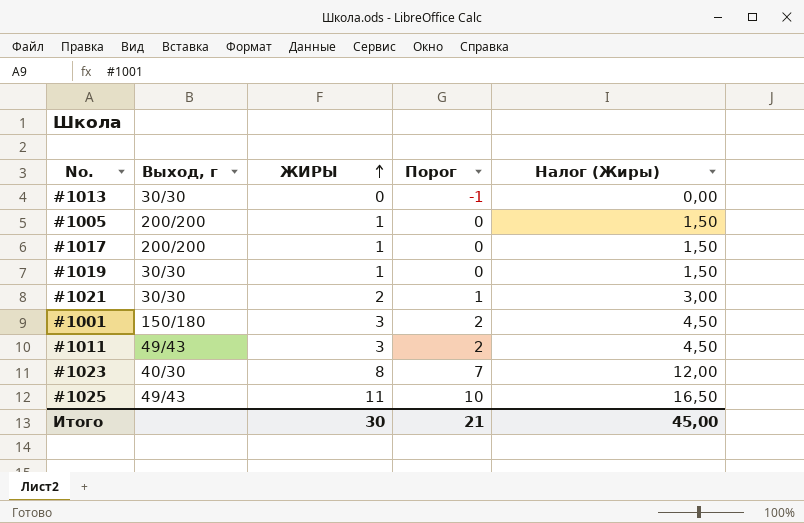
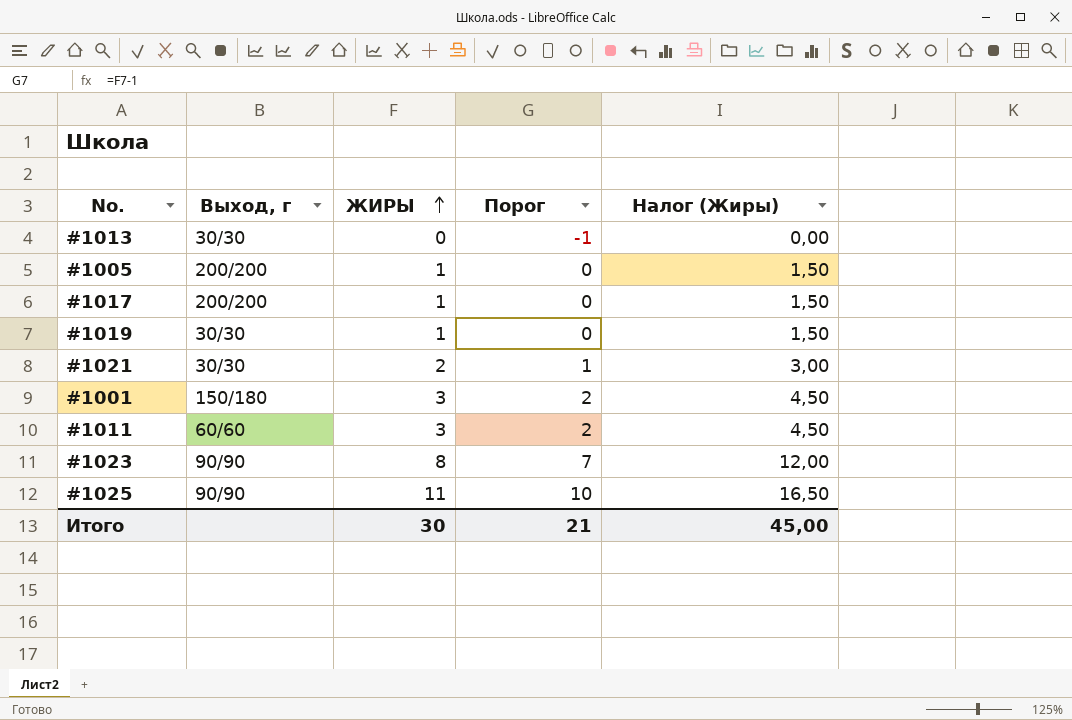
#1011 | Выход, г: 49/43 -> 60/60
#1023 | Выход, г: 40/30 -> 90/90
#1025 | Выход, г: 49/43 -> 90/90

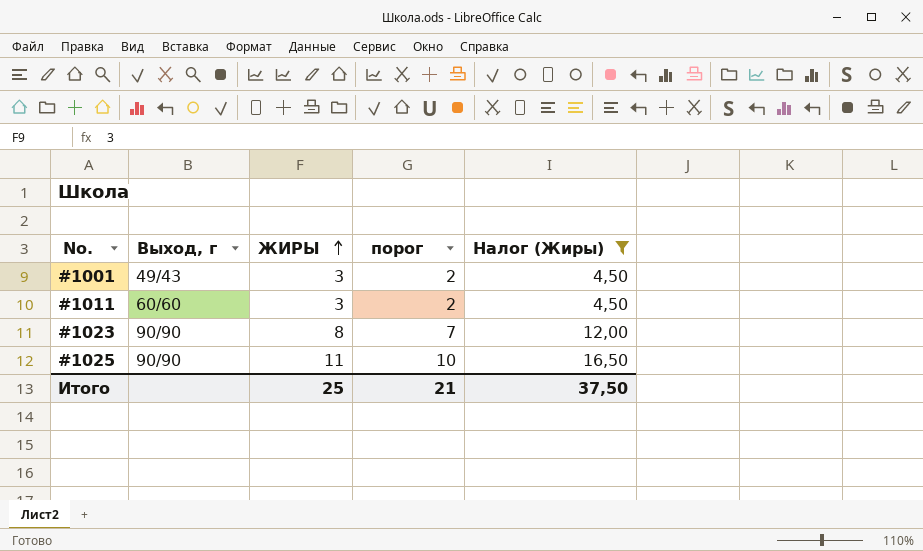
filter: none -> Налог (Жиры) >= 4,50
column name: Порог -> порог
#1001 | Выход, г: 150/180 -> 49/43
Итого | ЖИРЫ: 30 -> 25
Итого | Налог (Жиры): 45,00 -> 37,50

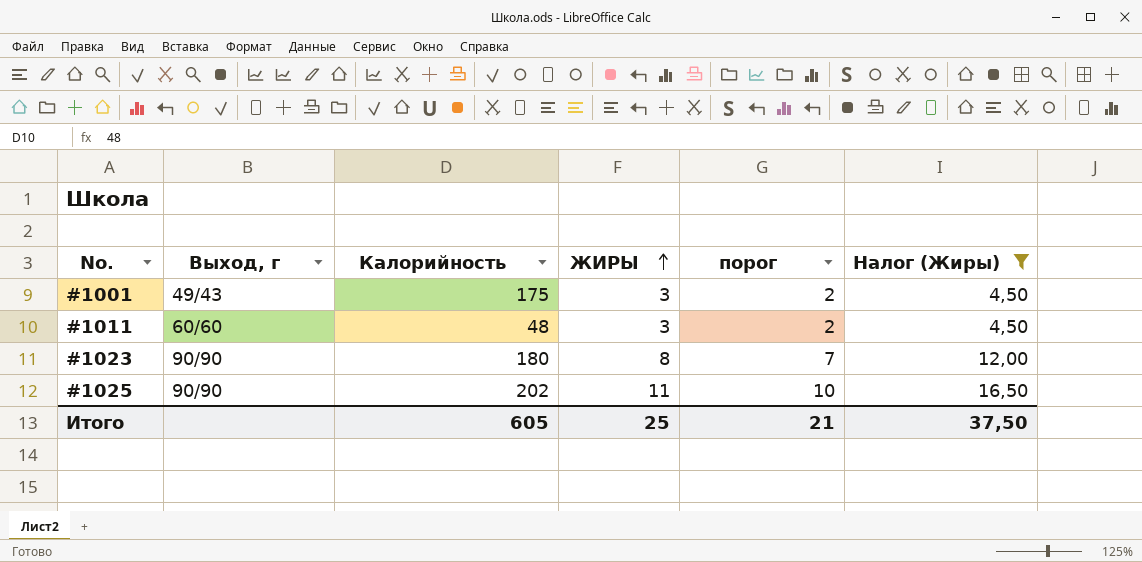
column Калорийность | position: none -> 3

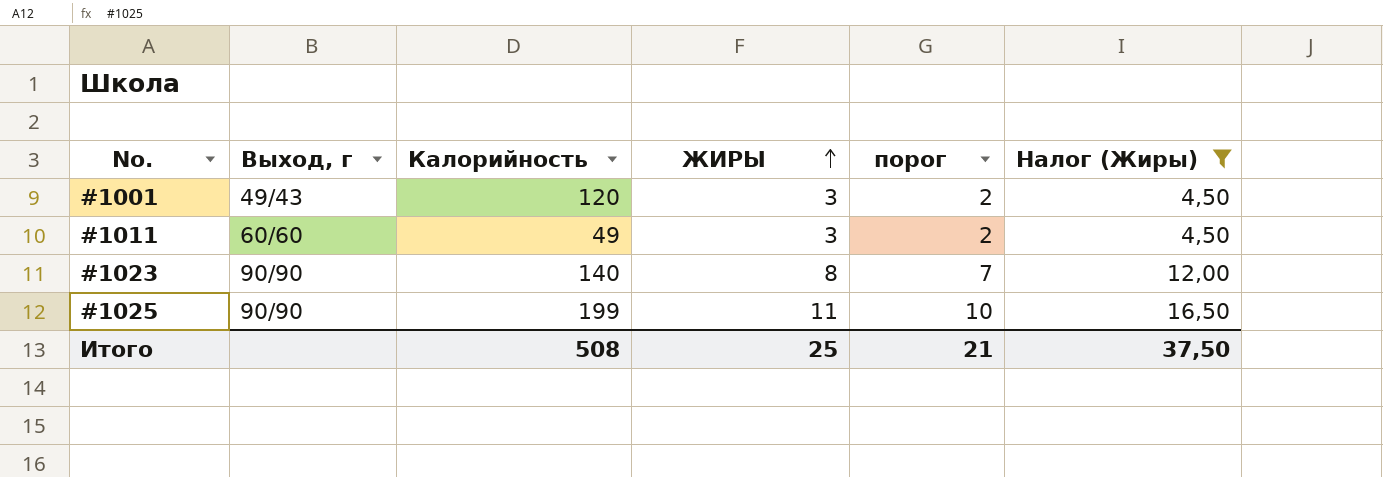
#1001 | Калорийность: 175 -> 120
#1011 | Калорийность: 48 -> 49
#1023 | Калорийность: 180 -> 140
#1025 | Калорийность: 202 -> 199
Итого | Калорийность: 605 -> 508

